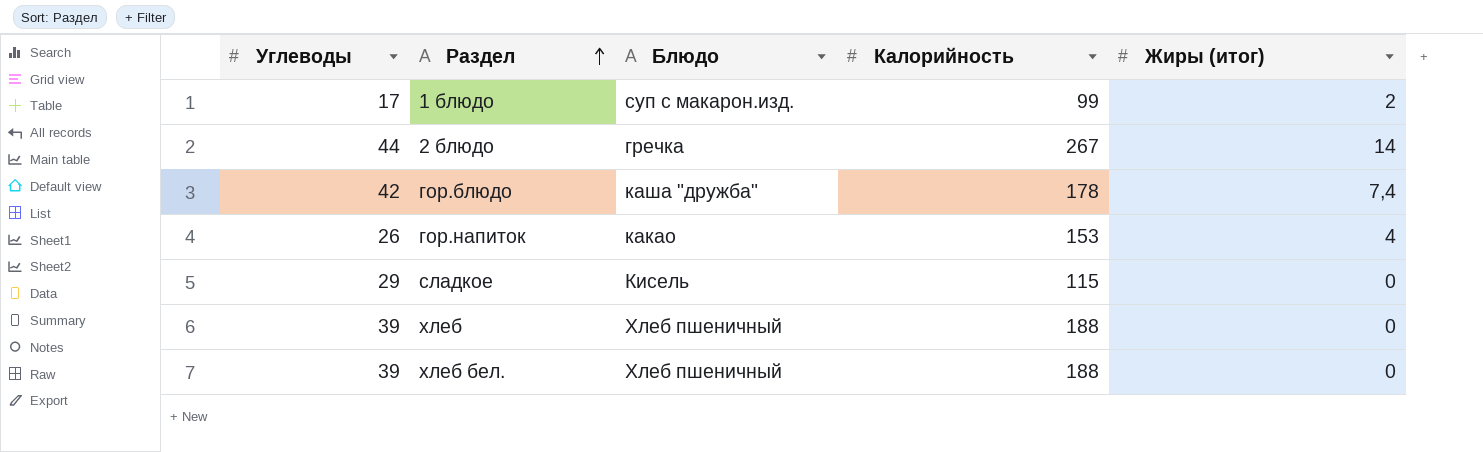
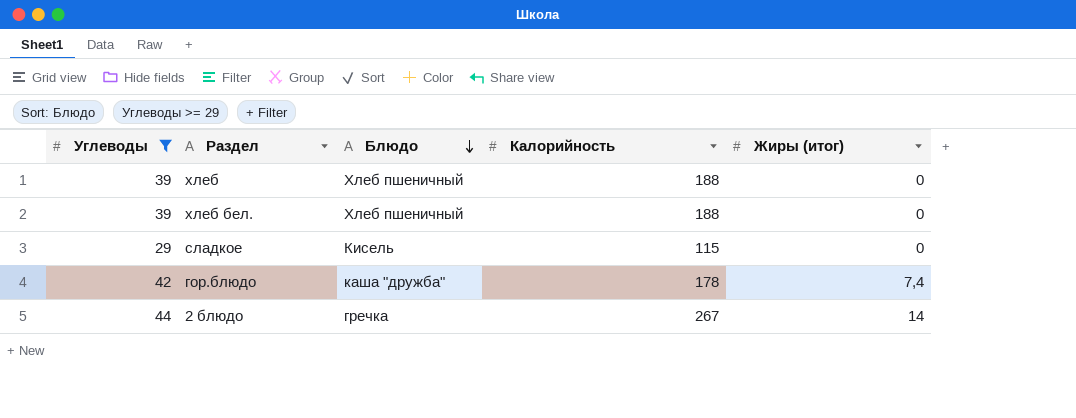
filter: none -> Углеводы >= 29
row order: Раздел ascending -> Блюдо descending

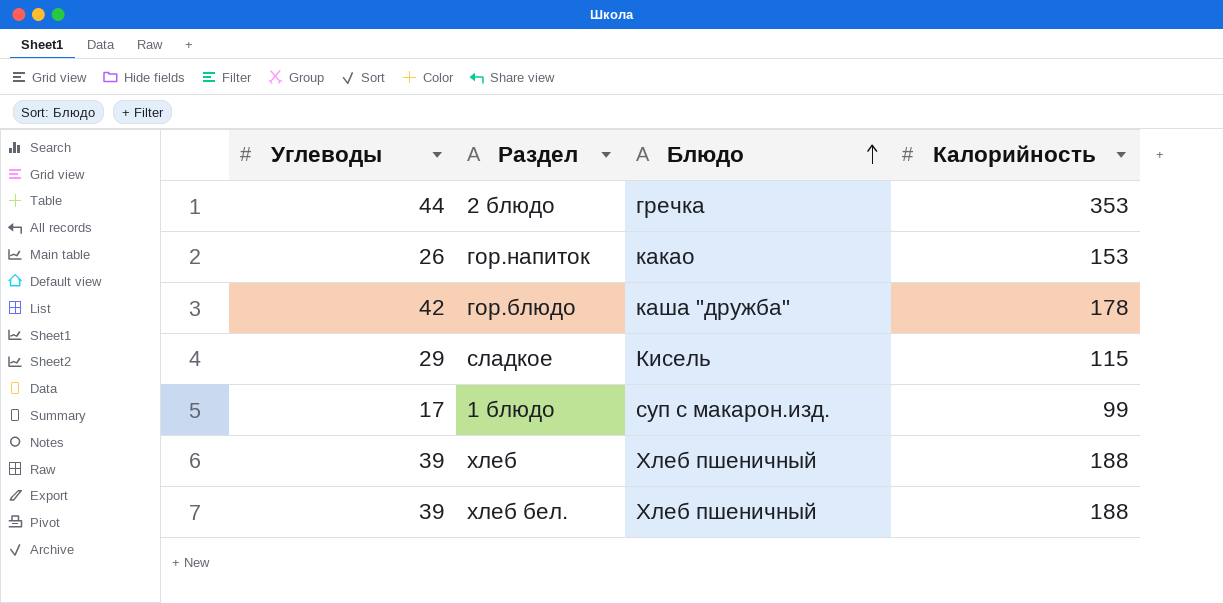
filter: Углеводы >= 29 -> none
row order: Блюдо descending -> Блюдо ascending
column Жиры (итог) | position: 5 -> none
2 блюдо | Калорийность: 267 -> 353

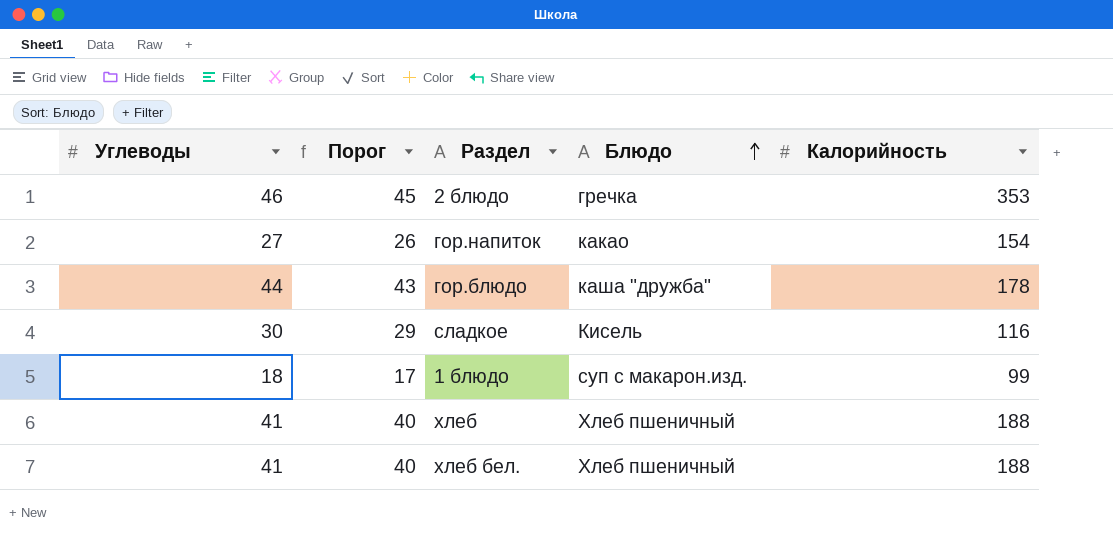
column Порог | formula: none -> [Углеводы] - 1
2 блюдо | Углеводы: 44 -> 46
гор.напиток | Углеводы: 26 -> 27
гор.напиток | Калорийность: 153 -> 154
гор.блюдо | Углеводы: 42 -> 44
сладкое | Углеводы: 29 -> 30
сладкое | Калорийность: 115 -> 116
1 блюдо | Углеводы: 17 -> 18
хлеб | Углеводы: 39 -> 41
хлеб бел. | Углеводы: 39 -> 41

